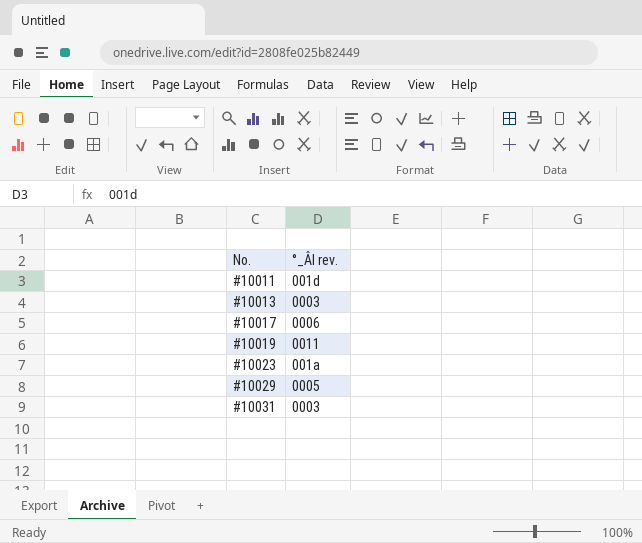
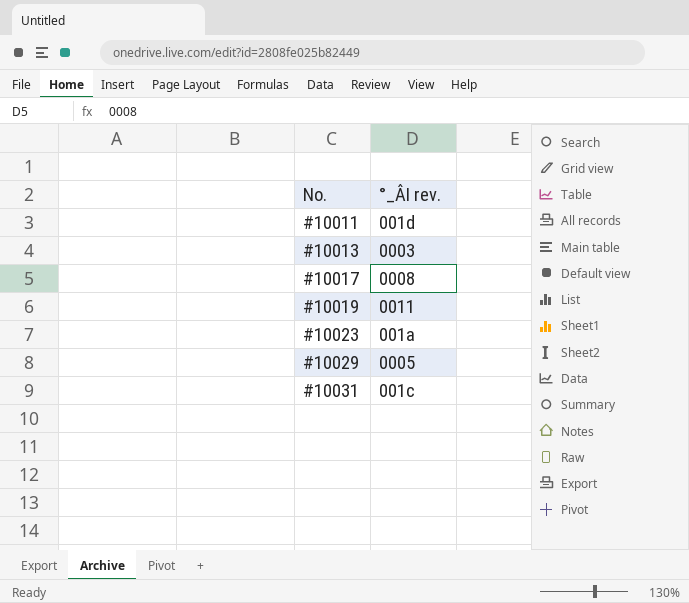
#10017 | °_ÂI rev.: 0006 -> 0008
#10031 | °_ÂI rev.: 0003 -> 001c

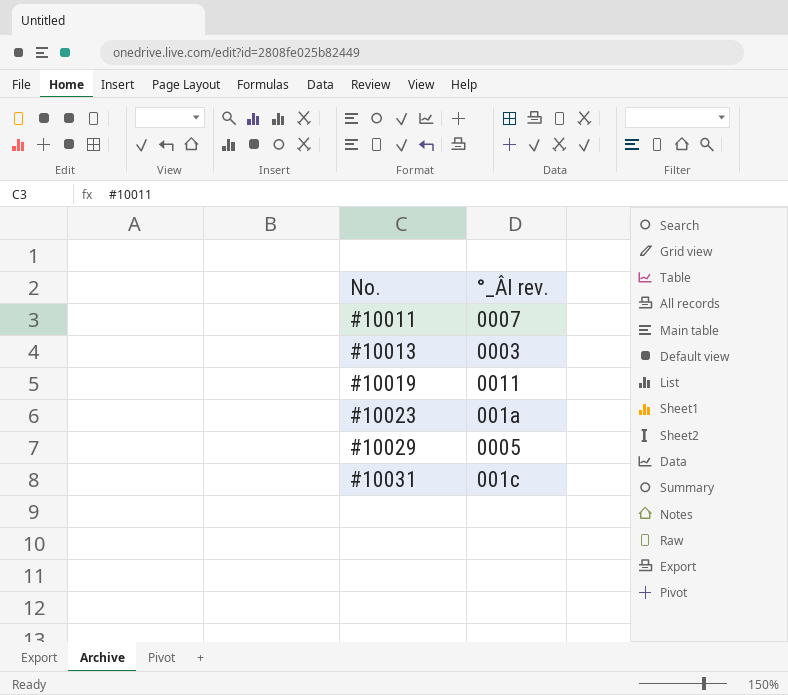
row #10017: 0008 -> none
#10011 | °_ÂI rev.: 001d -> 0007

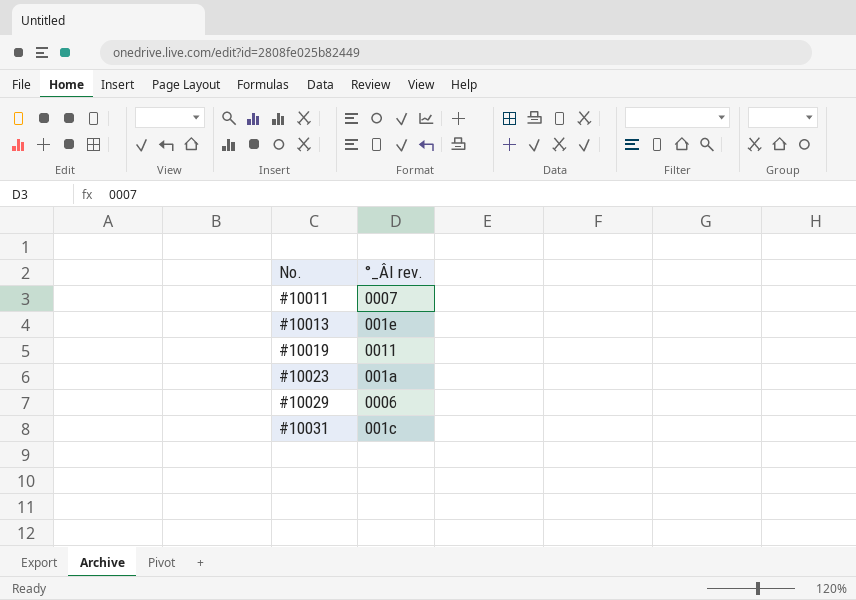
#10013 | °_ÂI rev.: 0003 -> 001e
#10029 | °_ÂI rev.: 0005 -> 0006

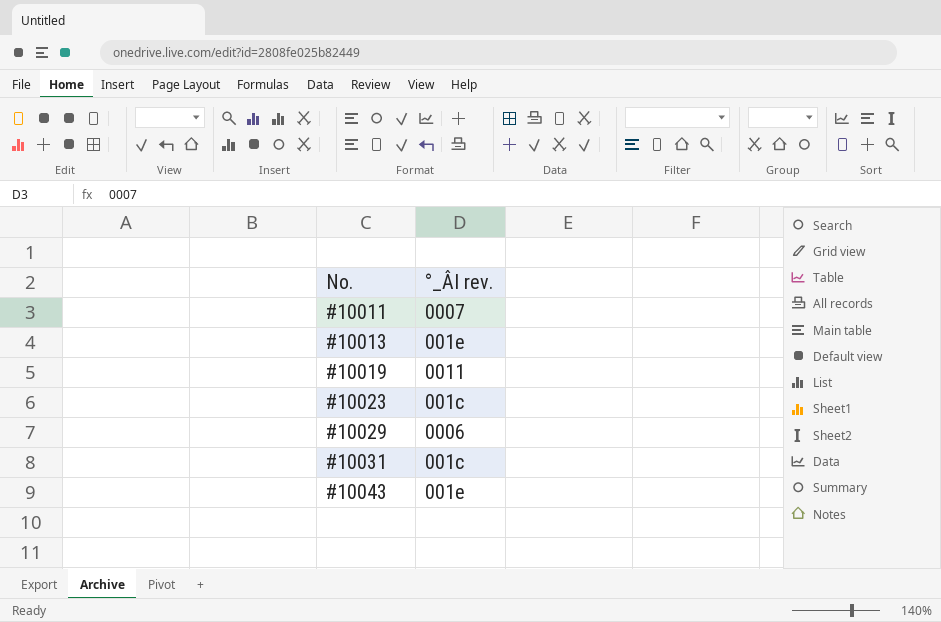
#10023 | °_ÂI rev.: 001a -> 001c
row #10043: none -> 001e

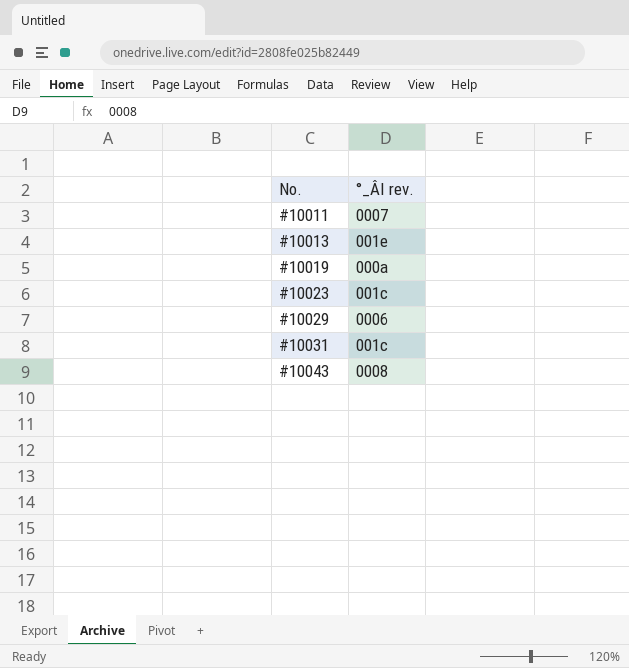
#10019 | °_ÂI rev.: 0011 -> 000a
#10043 | °_ÂI rev.: 001e -> 0008

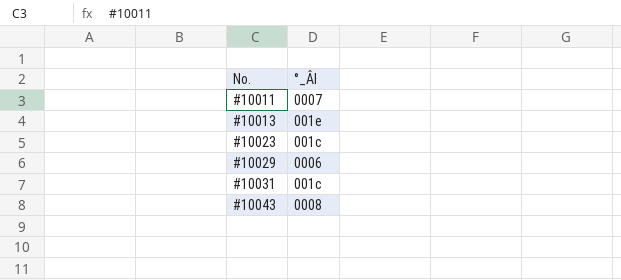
column name: °_ÂI rev. -> °_ÂI
row #10019: 000a -> none

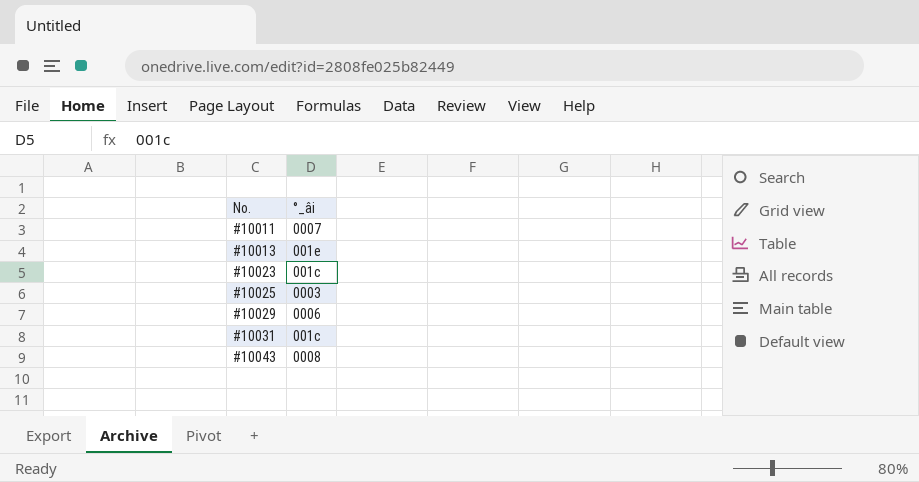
column name: °_ÂI -> °_âi
row #10025: none -> 0003

